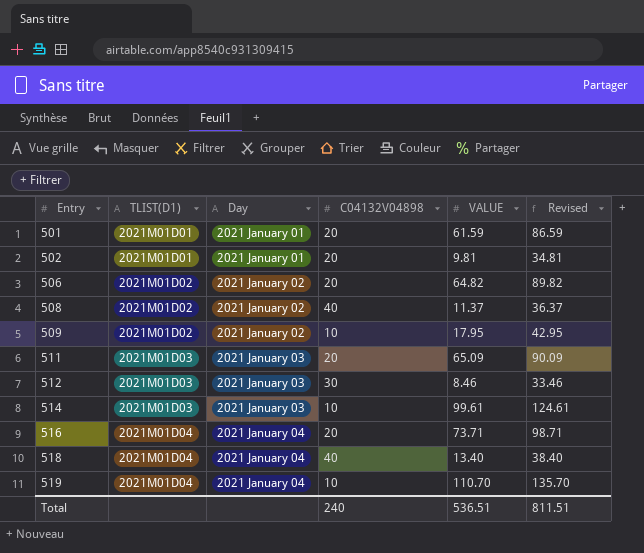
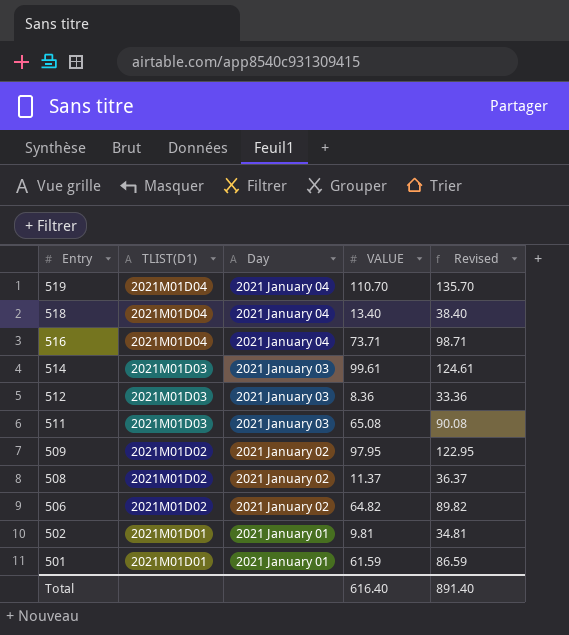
row order: Entry ascending -> Entry descending
column C04132V04898 | position: 4 -> none
512 | VALUE: 8.46 -> 8.36
512 | Revised: 33.46 -> 33.36
511 | VALUE: 65.09 -> 65.08
511 | Revised: 90.09 -> 90.08
509 | VALUE: 17.95 -> 97.95
509 | Revised: 42.95 -> 122.95
Total | VALUE: 536.51 -> 616.40
Total | Revised: 811.51 -> 891.40

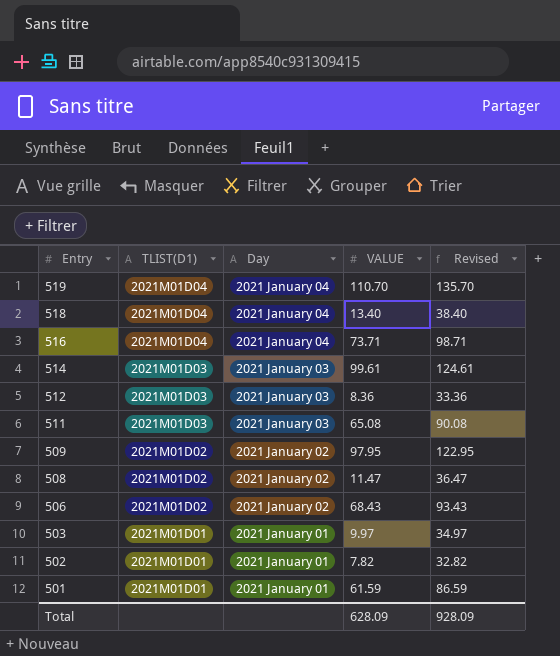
508 | VALUE: 11.37 -> 11.47
508 | Revised: 36.37 -> 36.47
506 | VALUE: 64.82 -> 68.43
506 | Revised: 89.82 -> 93.43
row 503: none -> 2021M01D01 | 2021 January 01 | 9.97 | 34.97
502 | VALUE: 9.81 -> 7.82
502 | Revised: 34.81 -> 32.82
Total | VALUE: 616.40 -> 628.09
Total | Revised: 891.40 -> 928.09

